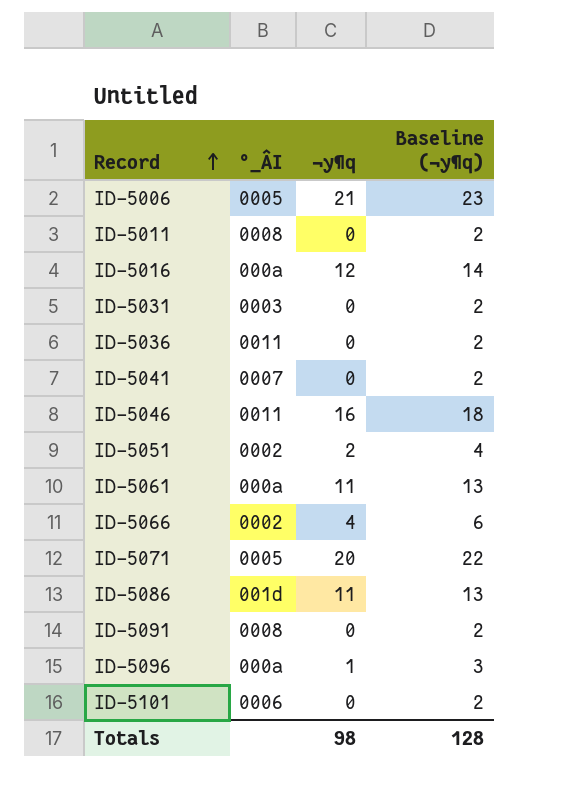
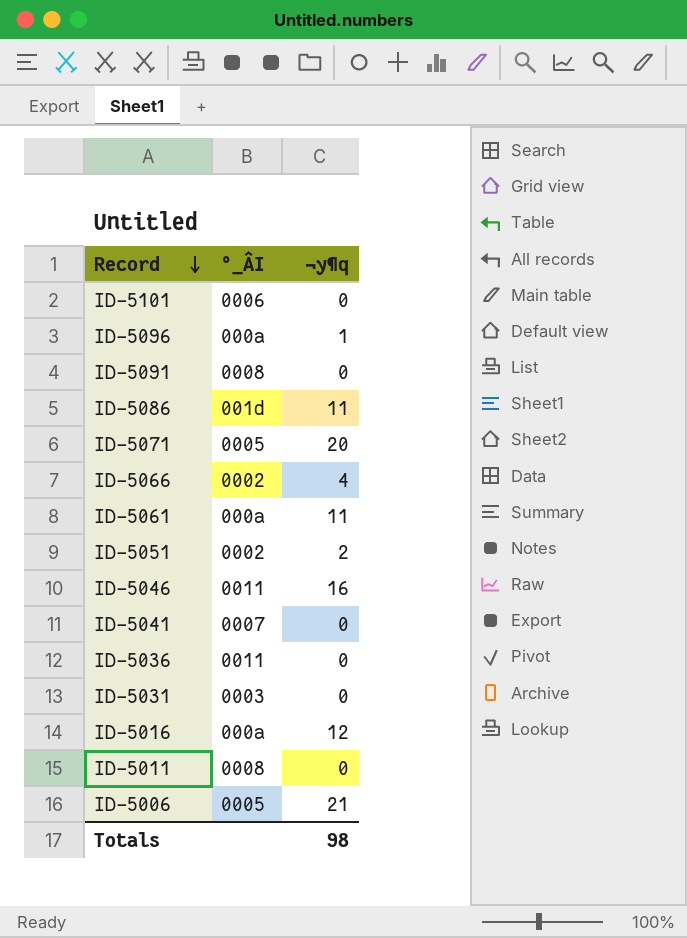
row order: Record ascending -> Record descending
column Baseline (¬y¶q) | formula: [¬y¶q] + 2 -> none

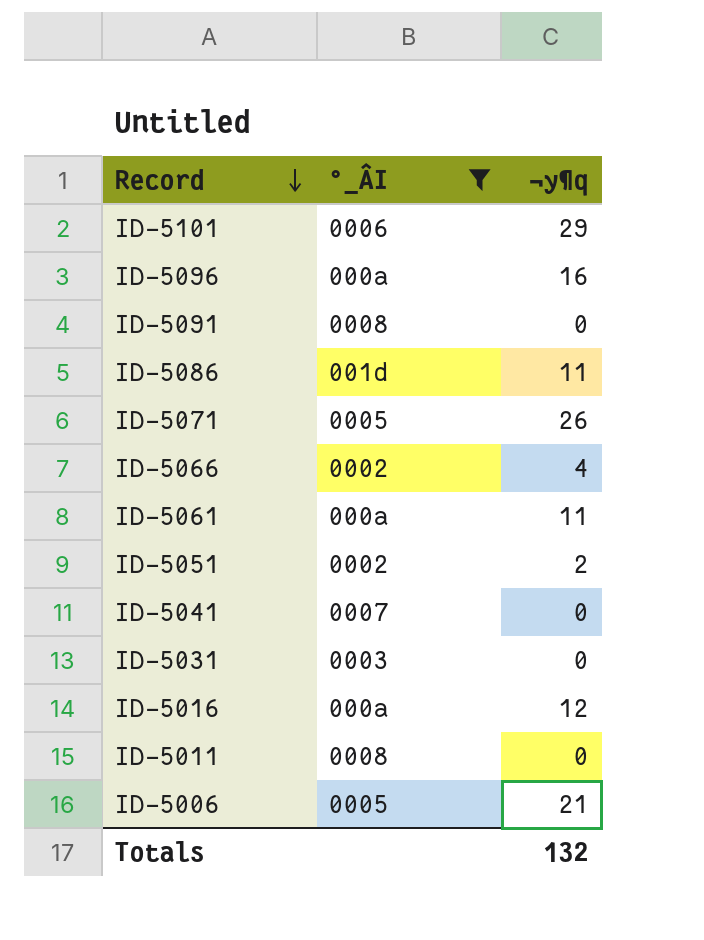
filter: none -> °_ÂI != 0011
ID-5101 | ¬y¶q: 0 -> 29
ID-5096 | ¬y¶q: 1 -> 16
ID-5071 | ¬y¶q: 20 -> 26
Totals | ¬y¶q: 98 -> 132

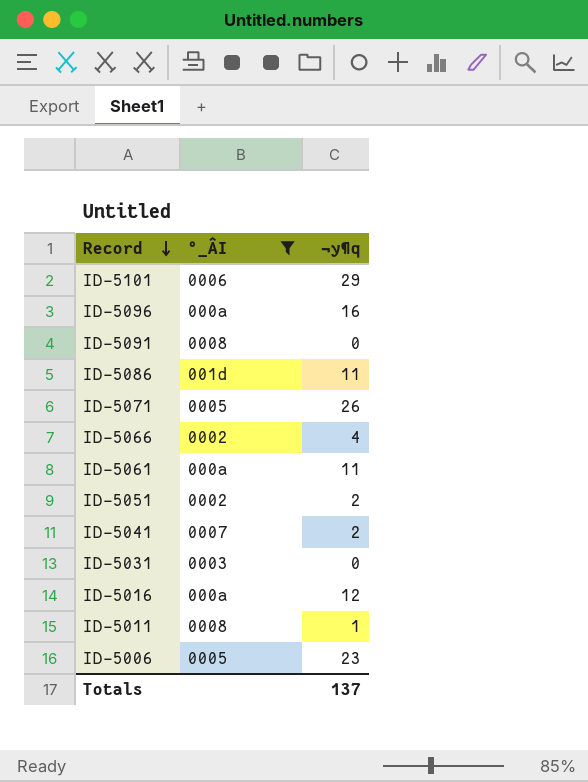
ID-5041 | ¬y¶q: 0 -> 2
ID-5011 | ¬y¶q: 0 -> 1
ID-5006 | ¬y¶q: 21 -> 23
Totals | ¬y¶q: 132 -> 137

